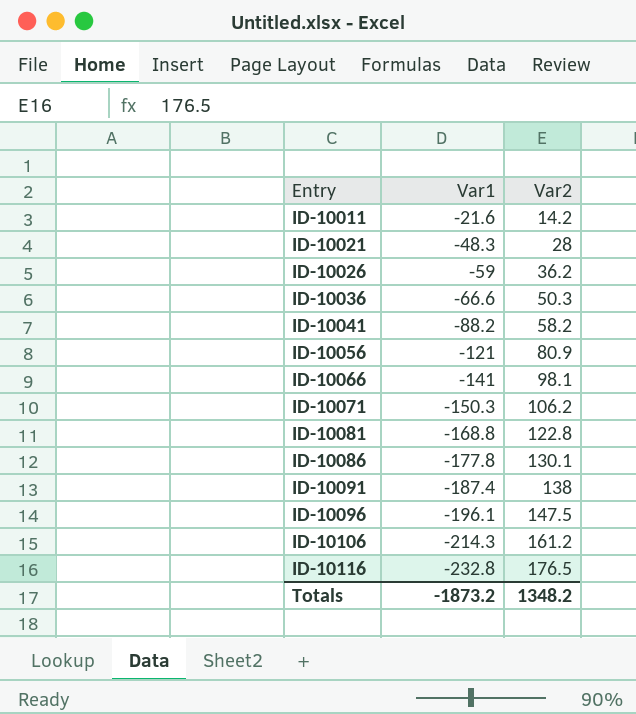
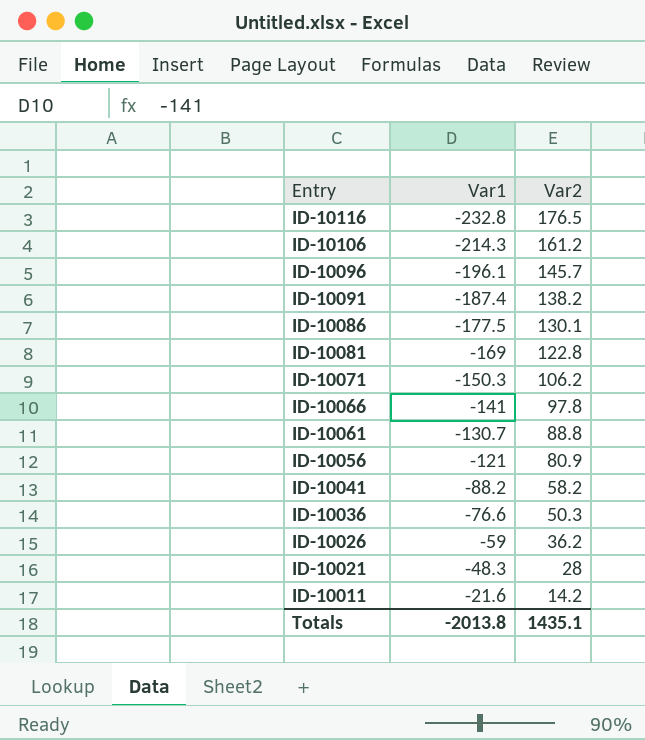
row order: Entry ascending -> Entry descending
ID-10096 | Var2: 147.5 -> 145.7
ID-10091 | Var2: 138 -> 138.2
ID-10086 | Var1: -177.8 -> -177.5
ID-10081 | Var1: -168.8 -> -169
ID-10066 | Var2: 98.1 -> 97.8
row ID-10061: none -> -130.7 | 88.8
ID-10036 | Var1: -66.6 -> -76.6
Totals | Var1: -1873.2 -> -2013.8
Totals | Var2: 1348.2 -> 1435.1

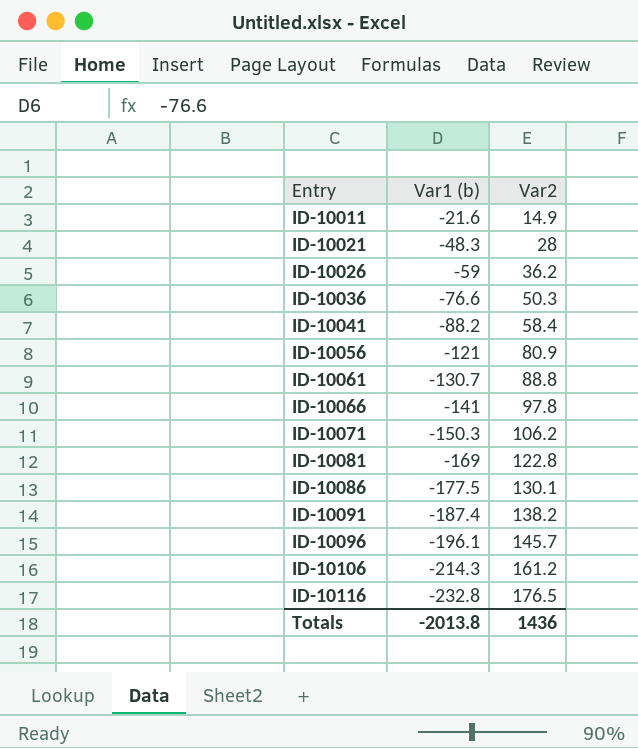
row order: Entry descending -> Entry ascending
column name: Var1 -> Var1 (b)
ID-10011 | Var2: 14.2 -> 14.9
ID-10041 | Var2: 58.2 -> 58.4
Totals | Var2: 1435.1 -> 1436

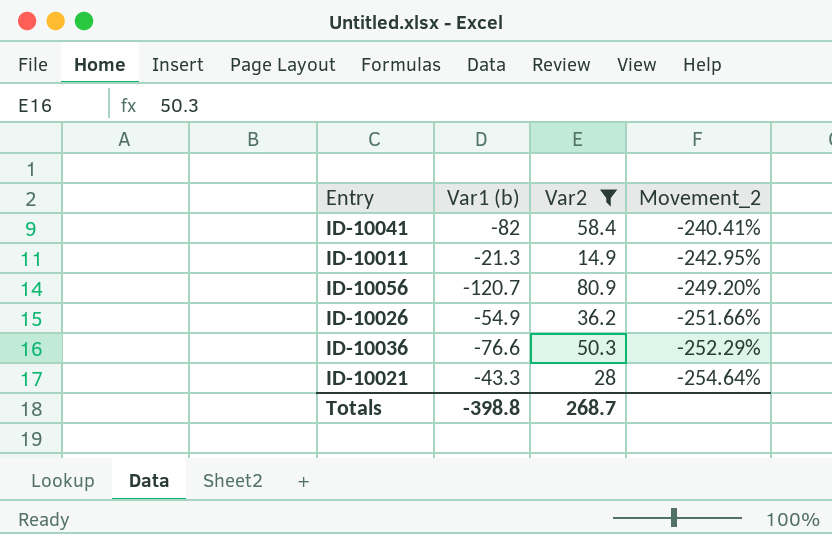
filter: none -> Var2 <= 80.9
row order: Entry ascending -> Movement_2 descending
column Movement_2 | formula: none -> ([Var1 (b)] - [Var2]) / [Var2]
ID-10041 | Var1 (b): -88.2 -> -82
ID-10011 | Var1 (b): -21.6 -> -21.3
ID-10056 | Var1 (b): -121 -> -120.7
ID-10026 | Var1 (b): -59 -> -54.9
ID-10021 | Var1 (b): -48.3 -> -43.3
Totals | Var1 (b): -2013.8 -> -398.8
Totals | Var2: 1436 -> 268.7

